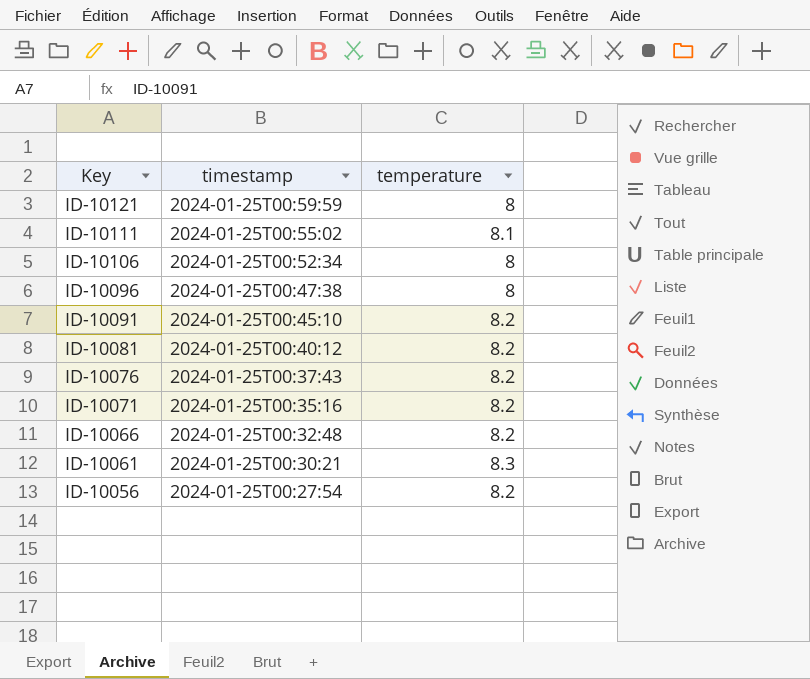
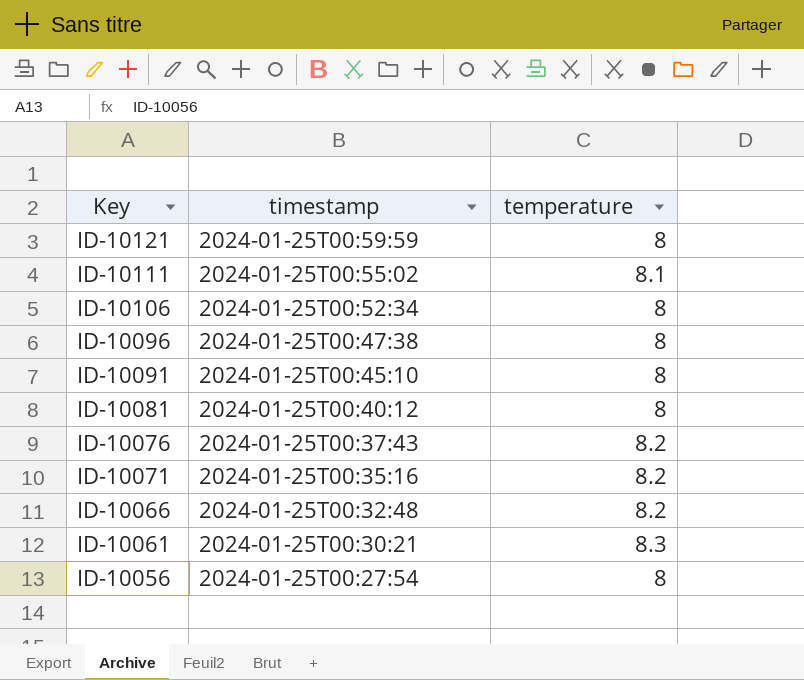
ID-10091 | temperature: 8.2 -> 8
ID-10081 | temperature: 8.2 -> 8
ID-10056 | temperature: 8.2 -> 8

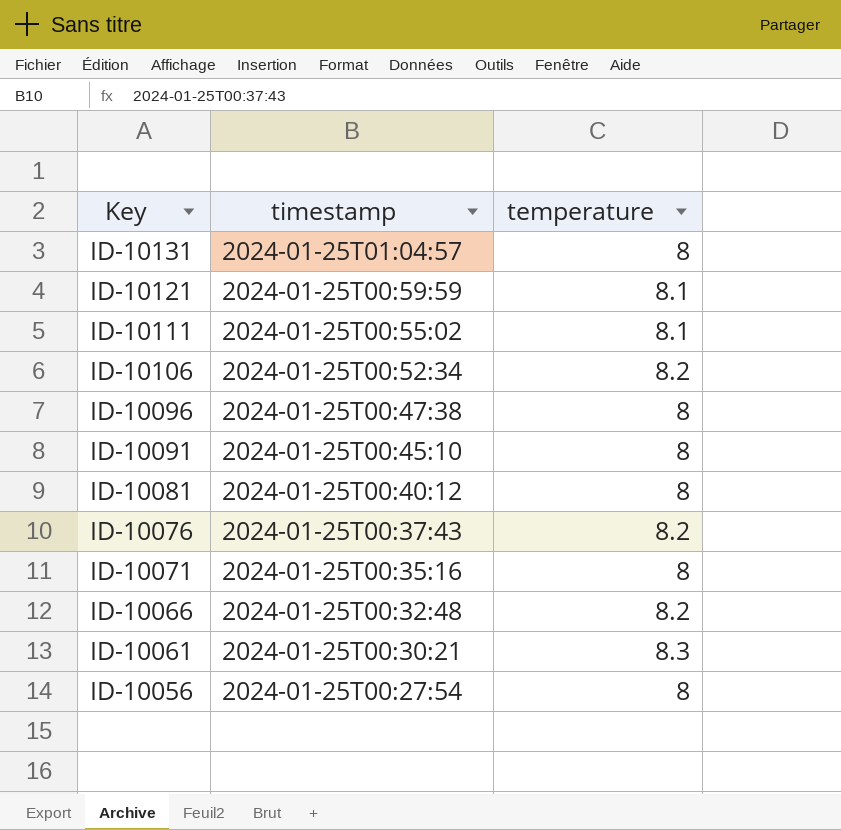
row ID-10131: none -> 2024-01-25T01:04:57 | 8
ID-10121 | temperature: 8 -> 8.1
ID-10106 | temperature: 8 -> 8.2
ID-10071 | temperature: 8.2 -> 8

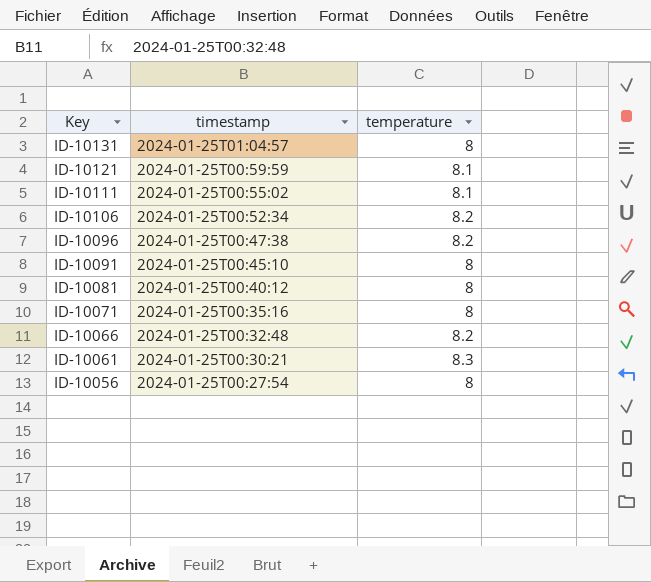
row ID-10076: 2024-01-25T00:37:43 | 8.2 -> none
ID-10096 | temperature: 8 -> 8.2

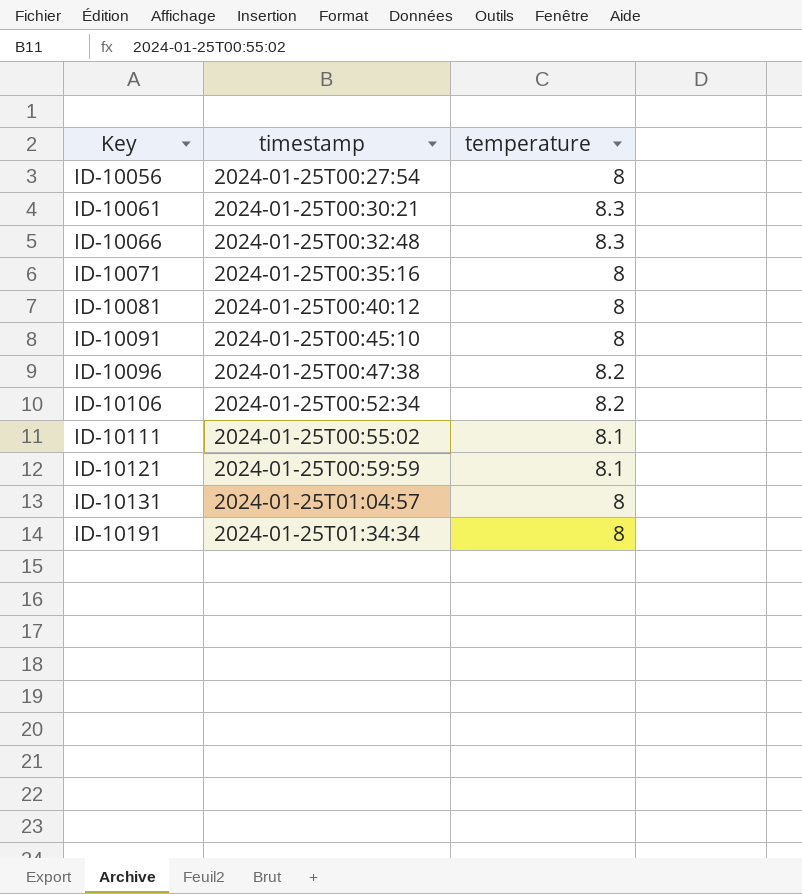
row order: Key descending -> Key ascending
ID-10066 | temperature: 8.2 -> 8.3
row ID-10191: none -> 2024-01-25T01:34:34 | 8

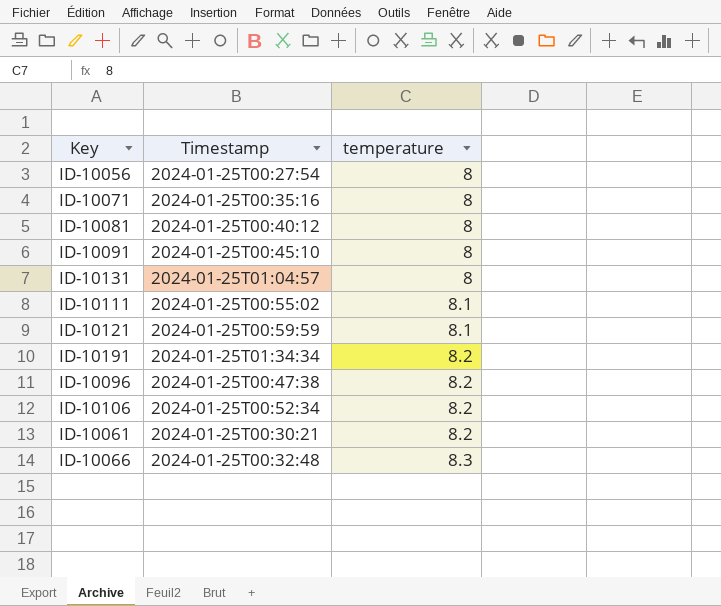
row order: Key ascending -> temperature ascending
column name: timestamp -> Timestamp
ID-10191 | temperature: 8 -> 8.2
ID-10061 | temperature: 8.3 -> 8.2

